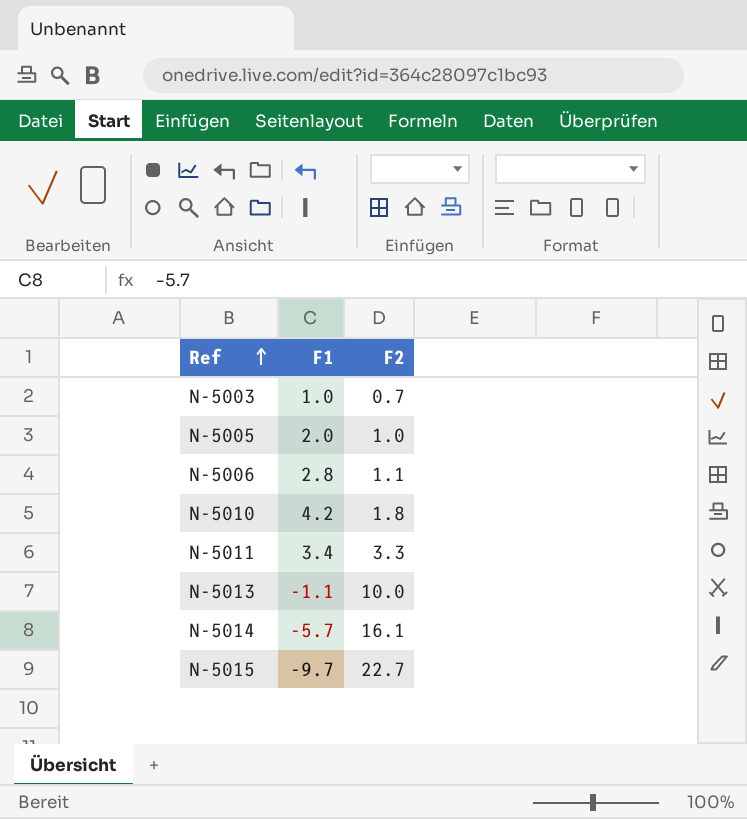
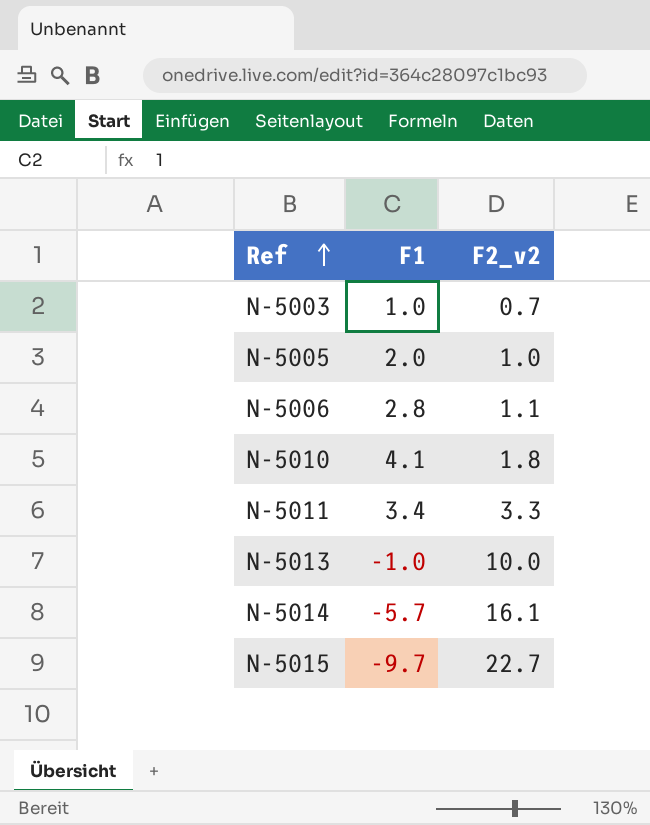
column name: F2 -> F2_v2
N-5010 | F1: 4.2 -> 4.1
N-5013 | F1: -1.1 -> -1.0

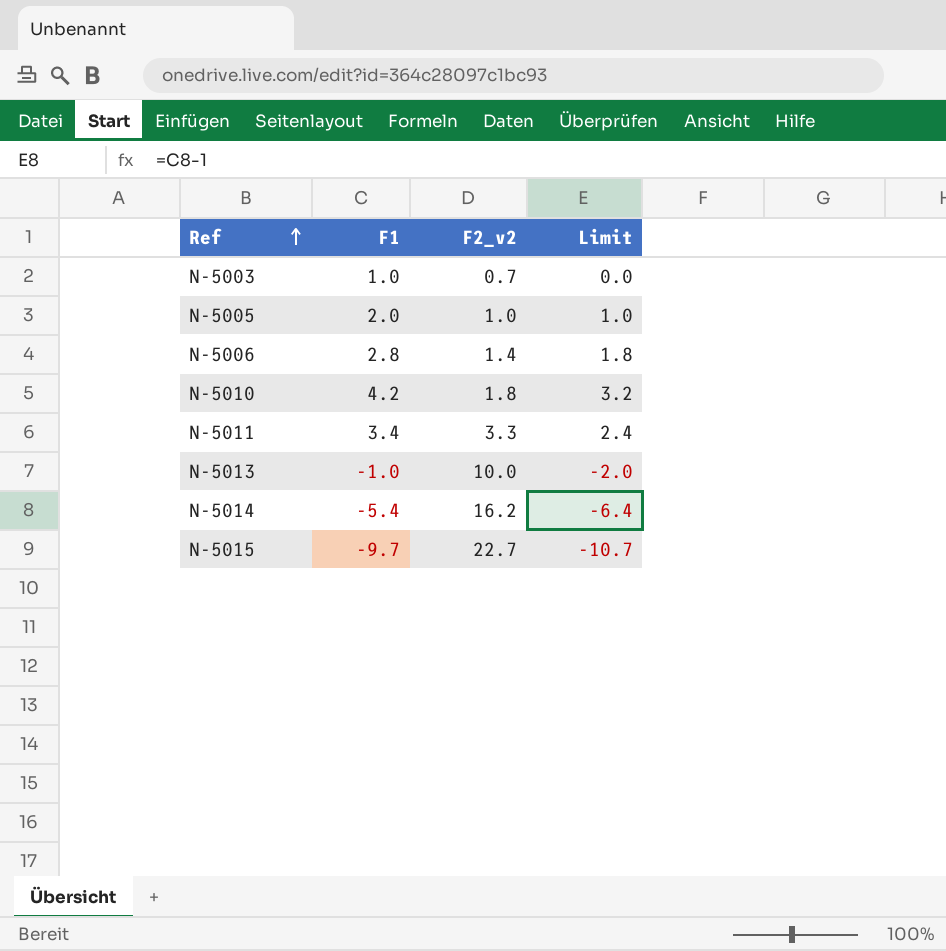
column Limit | formula: none -> [F1] - 1
N-5006 | F2_v2: 1.1 -> 1.4
N-5010 | F1: 4.1 -> 4.2
N-5014 | F1: -5.7 -> -5.4
N-5014 | F2_v2: 16.1 -> 16.2

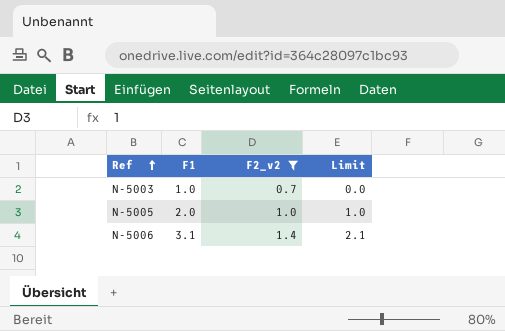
filter: none -> F2_v2 <= 1.4
N-5006 | F1: 2.8 -> 3.1
N-5006 | Limit: 1.8 -> 2.1

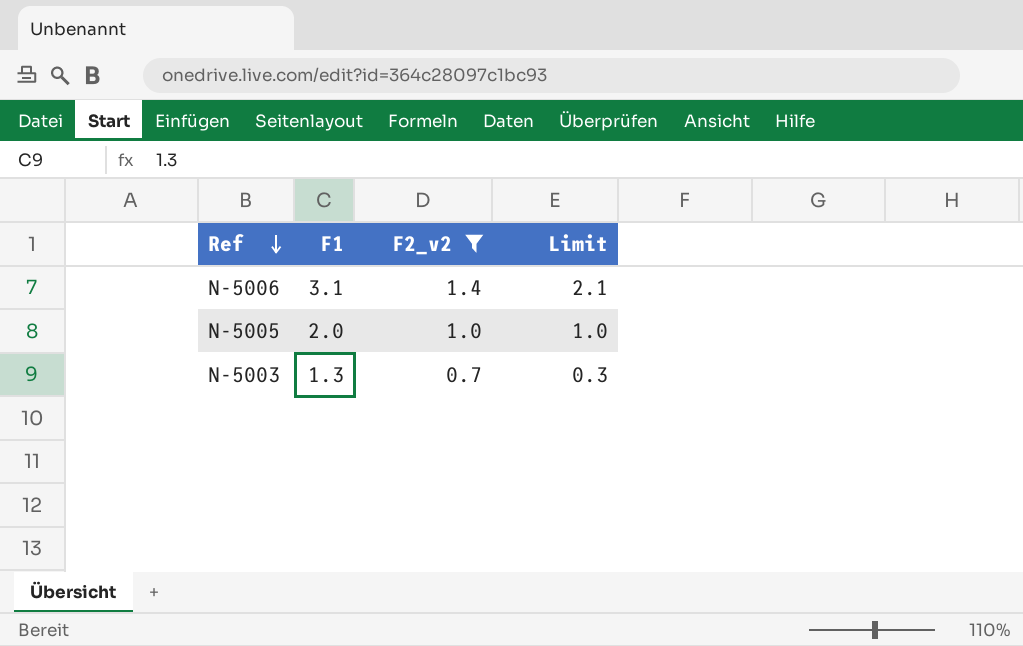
row order: Ref ascending -> Ref descending
N-5003 | F1: 1.0 -> 1.3
N-5003 | Limit: 0.0 -> 0.3

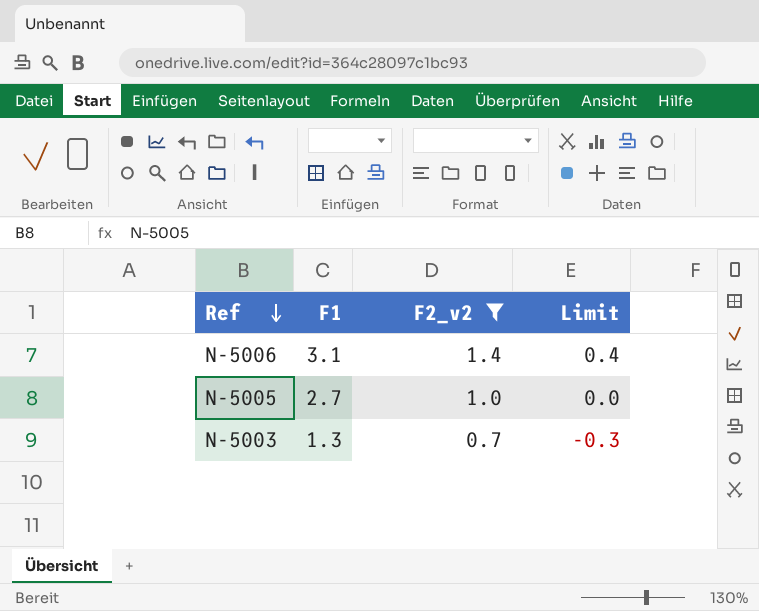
column Limit | formula: [F1] - 1 -> [F2_v2] - 1
N-5005 | F1: 2.0 -> 2.7

